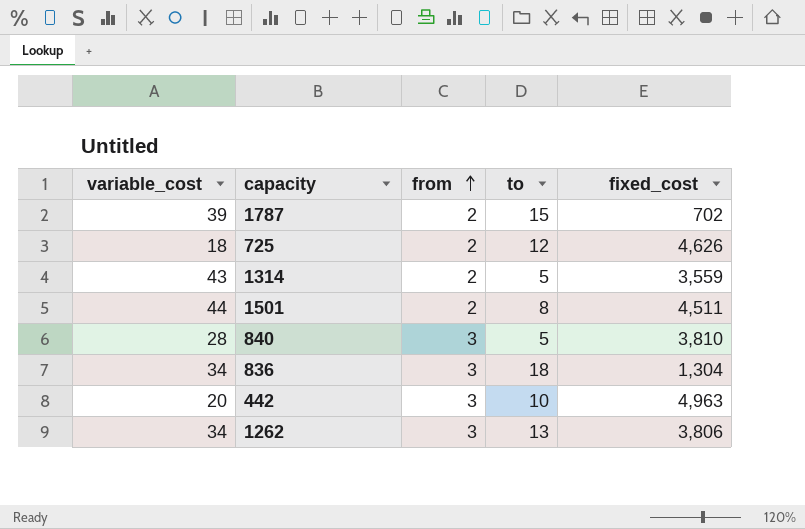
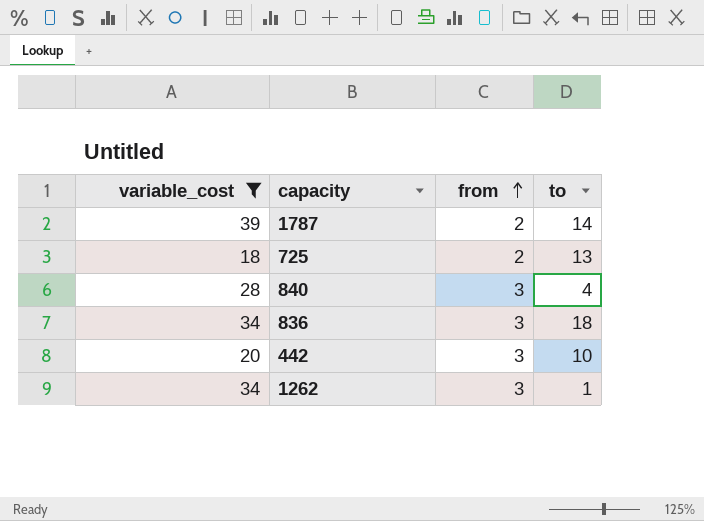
filter: none -> variable_cost <= 39
column fixed_cost | position: 5 -> none
1787 | to: 15 -> 14
725 | to: 12 -> 13
840 | to: 5 -> 4
1262 | to: 13 -> 1

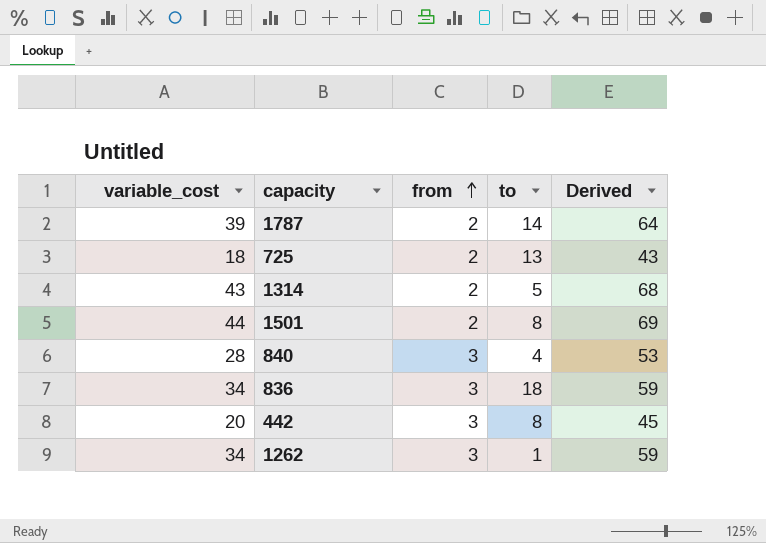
filter: variable_cost <= 39 -> none
column Derived | formula: none -> [variable_cost] + 25
442 | to: 10 -> 8

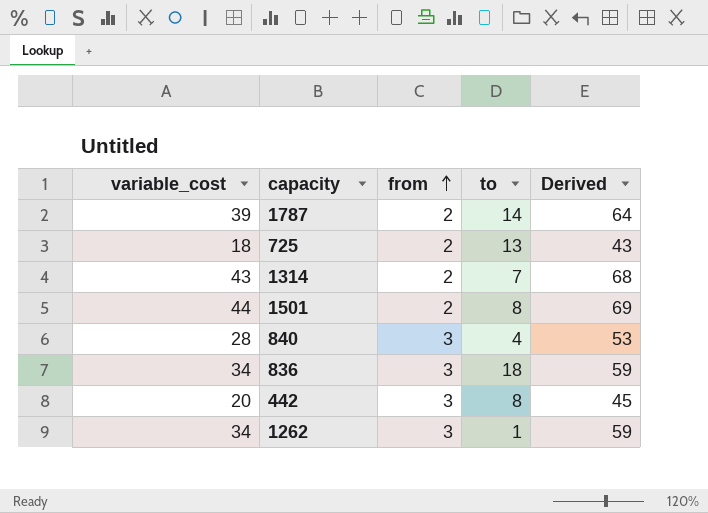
1314 | to: 5 -> 7

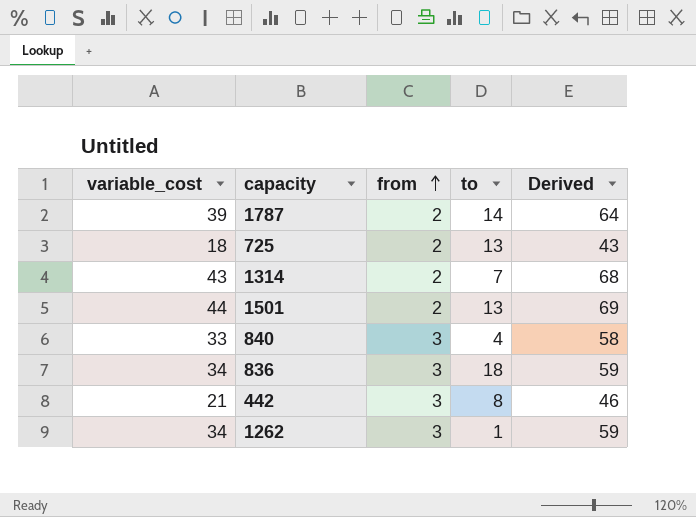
1501 | to: 8 -> 13
840 | variable_cost: 28 -> 33
840 | Derived: 53 -> 58
442 | variable_cost: 20 -> 21
442 | Derived: 45 -> 46

